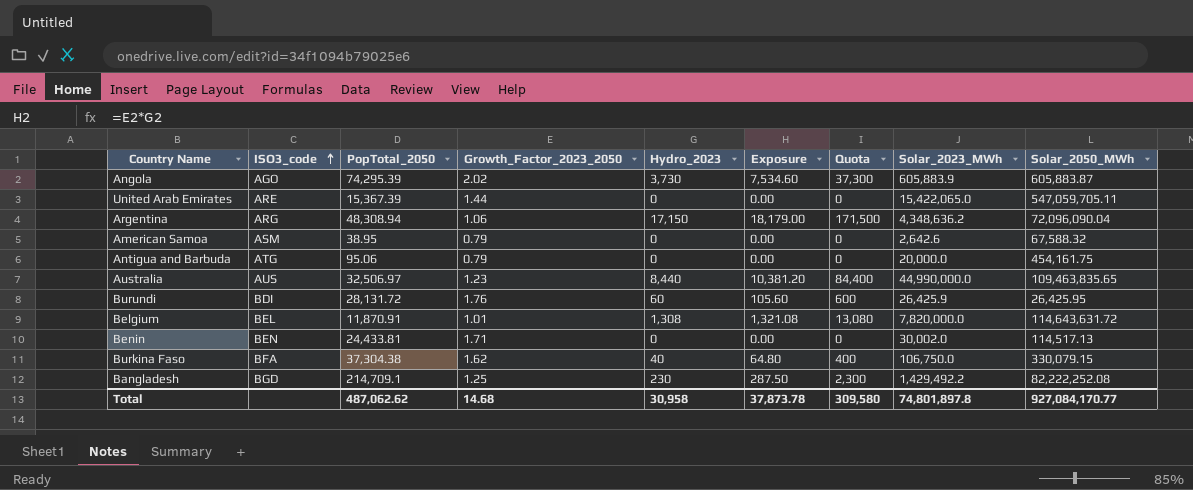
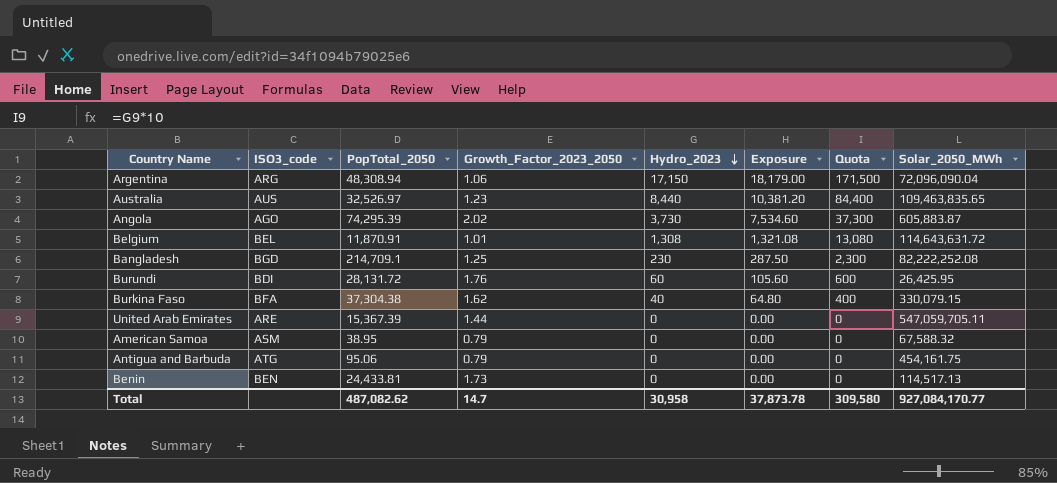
row order: ISO3_code ascending -> Hydro_2023 descending
column Solar_2023_MWh | position: 8 -> none
Australia | PopTotal_2050: 32,506.97 -> 32,526.97
Benin | Growth_Factor_2023_2050: 1.71 -> 1.73
Total | PopTotal_2050: 487,062.62 -> 487,082.62
Total | Growth_Factor_2023_2050: 14.68 -> 14.7

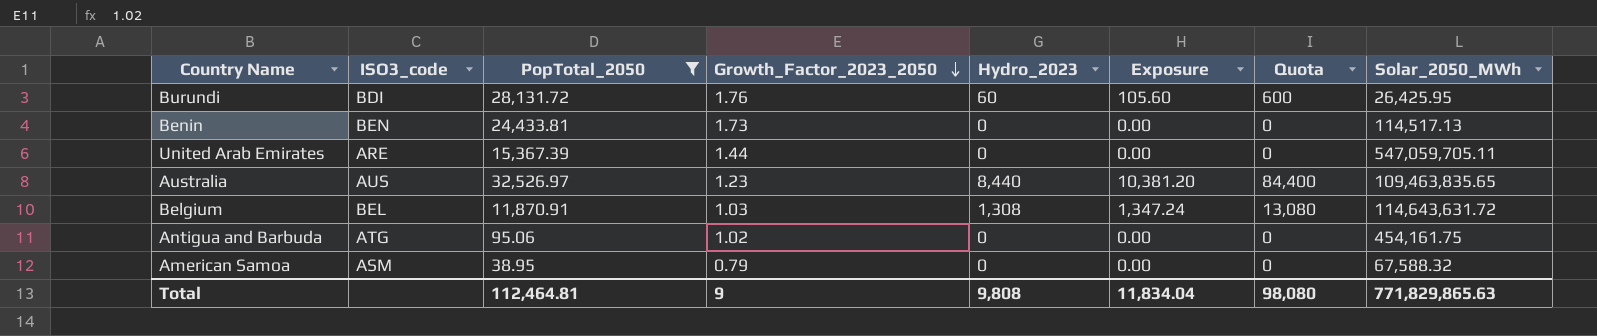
filter: none -> PopTotal_2050 <= 32,526.97
row order: Hydro_2023 descending -> Growth_Factor_2023_2050 descending
Belgium | Growth_Factor_2023_2050: 1.01 -> 1.03
Belgium | Exposure: 1,321.08 -> 1,347.24
Antigua and Barbuda | Growth_Factor_2023_2050: 0.79 -> 1.02
Total | PopTotal_2050: 487,082.62 -> 112,464.81
Total | Growth_Factor_2023_2050: 14.7 -> 9
Total | Hydro_2023: 30,958 -> 9,808
Total | Exposure: 37,873.78 -> 11,834.04
Total | Quota: 309,580 -> 98,080
Total | Solar_2050_MWh: 927,084,170.77 -> 771,829,865.63

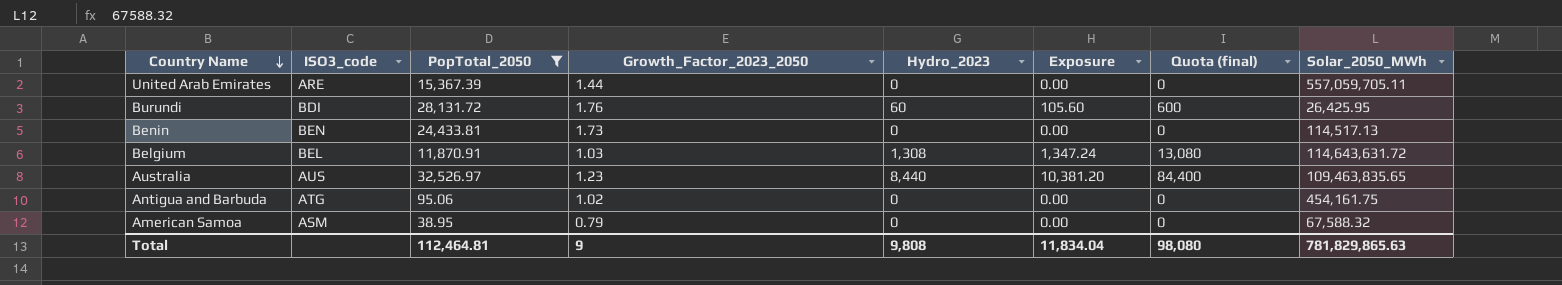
row order: Growth_Factor_2023_2050 descending -> Country Name descending
column name: Quota -> Quota (final)
United Arab Emirates | Solar_2050_MWh: 547,059,705.11 -> 557,059,705.11
Total | Solar_2050_MWh: 771,829,865.63 -> 781,829,865.63

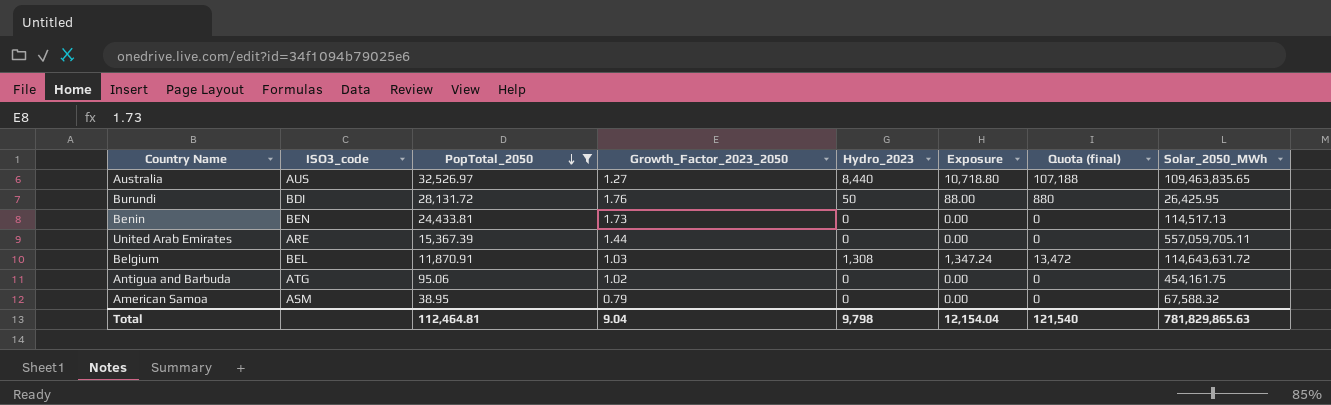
row order: Country Name descending -> PopTotal_2050 descending
column Quota (final) | formula: [Hydro_2023] * 10 -> [Exposure] * 10
Australia | Growth_Factor_2023_2050: 1.23 -> 1.27
Australia | Exposure: 10,381.20 -> 10,718.80
Burundi | Hydro_2023: 60 -> 50
Burundi | Exposure: 105.60 -> 88.00
Total | Growth_Factor_2023_2050: 9 -> 9.04
Total | Hydro_2023: 9,808 -> 9,798
Total | Exposure: 11,834.04 -> 12,154.04
Total | Quota (final): 98,080 -> 121,540

